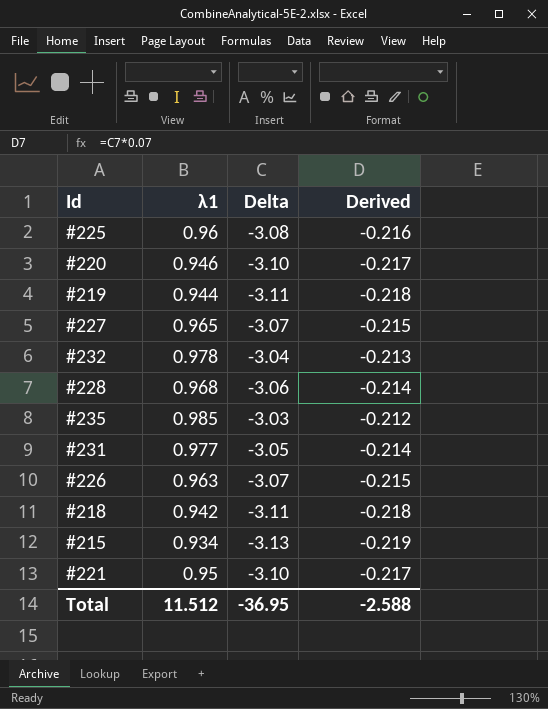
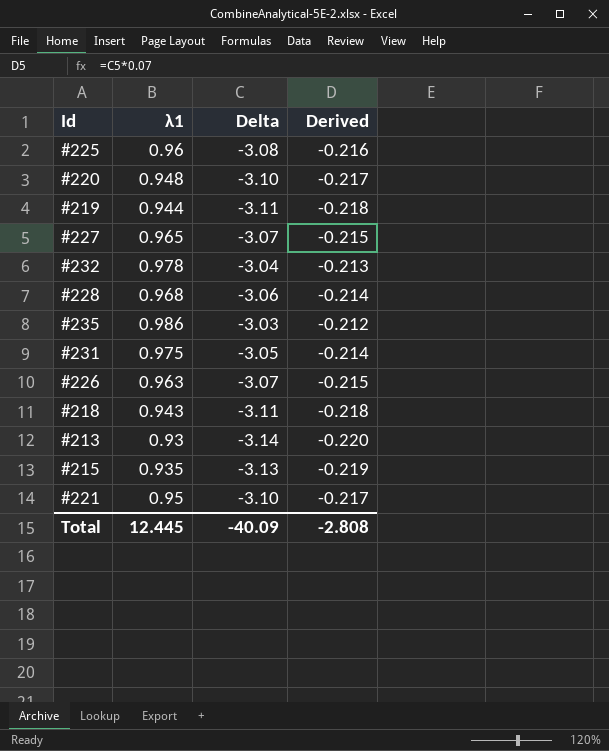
#220 | λ1: 0.946 -> 0.948
#235 | λ1: 0.985 -> 0.986
#231 | λ1: 0.977 -> 0.975
#218 | λ1: 0.942 -> 0.943
row #213: none -> 0.93 | -3.14 | -0.220
#215 | λ1: 0.934 -> 0.935
Total | λ1: 11.512 -> 12.445
Total | Delta: -36.95 -> -40.09
Total | Derived: -2.588 -> -2.808

